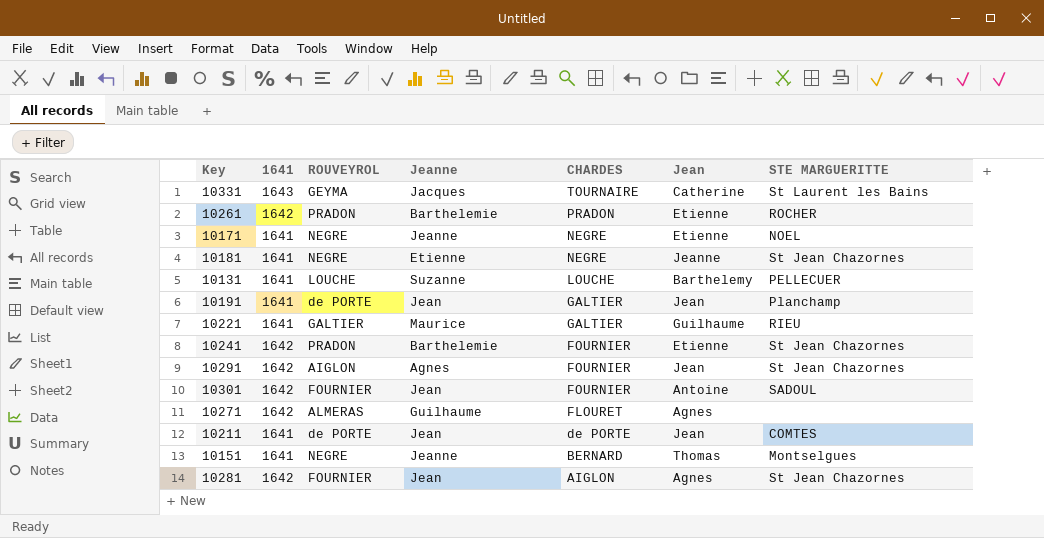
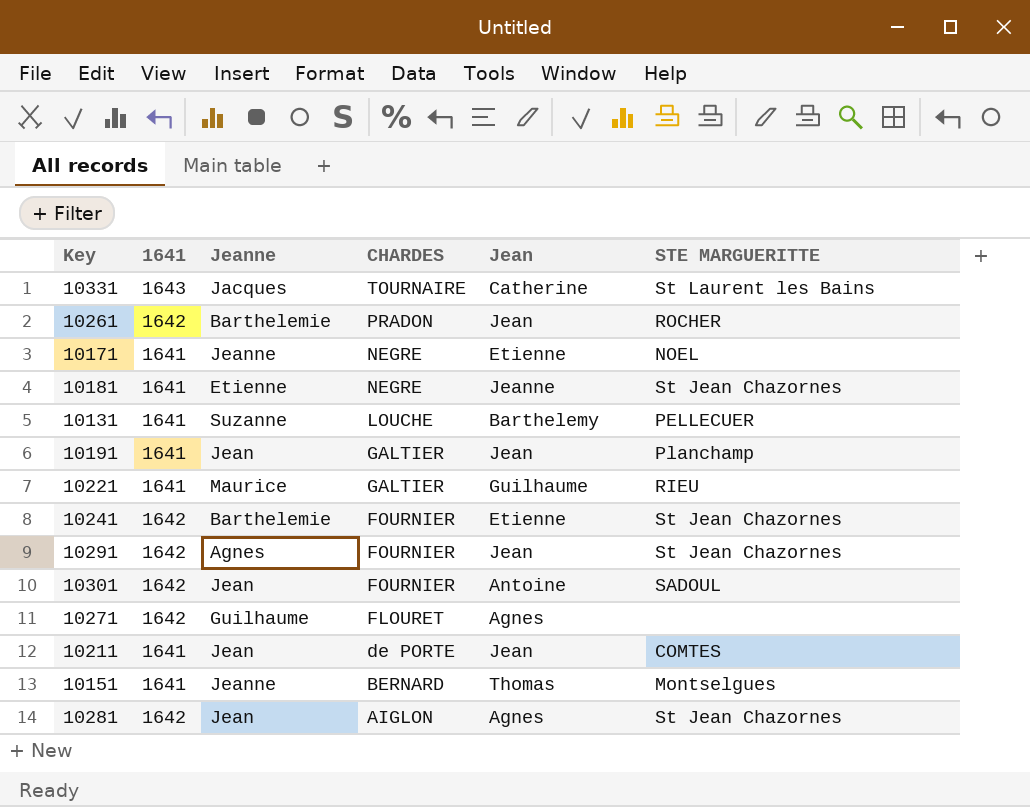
column ROUVEYROL | position: 3 -> none
10261 | Jean: Etienne -> Jean

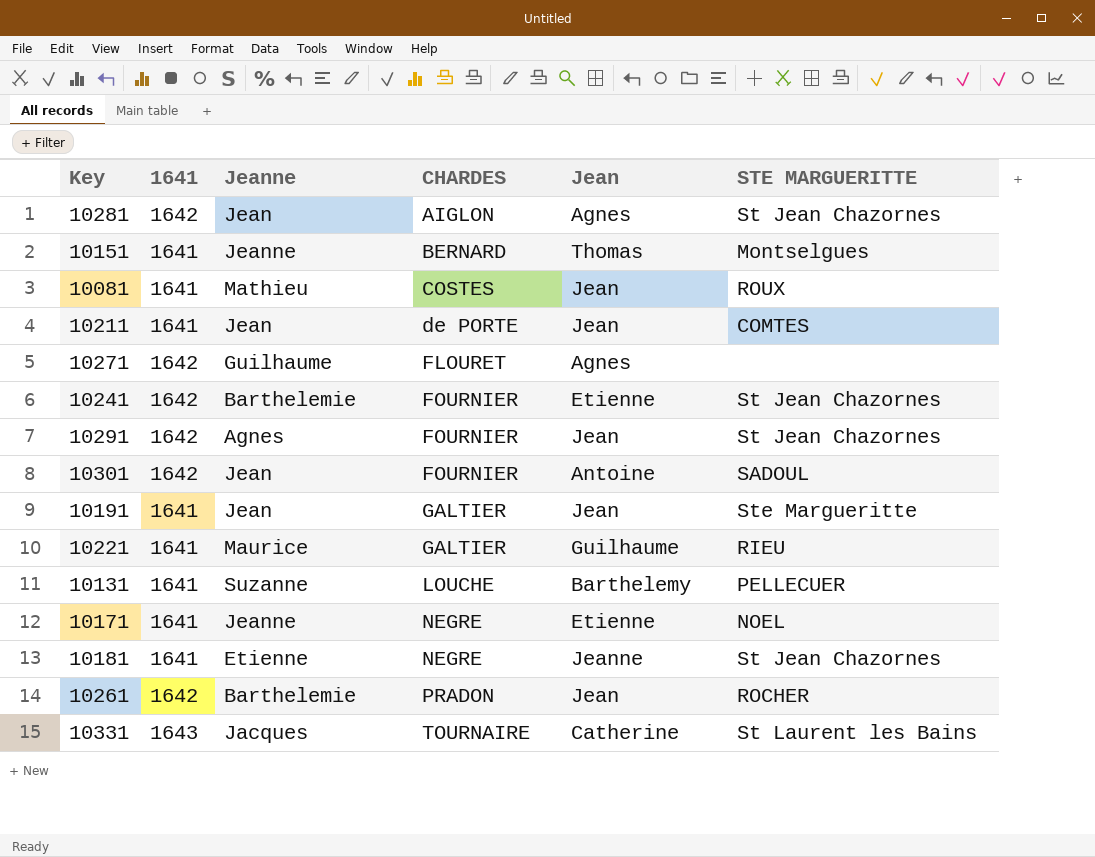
row order: CHARDES descending -> CHARDES ascending
row 10081: none -> 1641 | Mathieu | COSTES | Jean | ROUX
10191 | STE MARGUERITTE: Planchamp -> Ste Margueritte

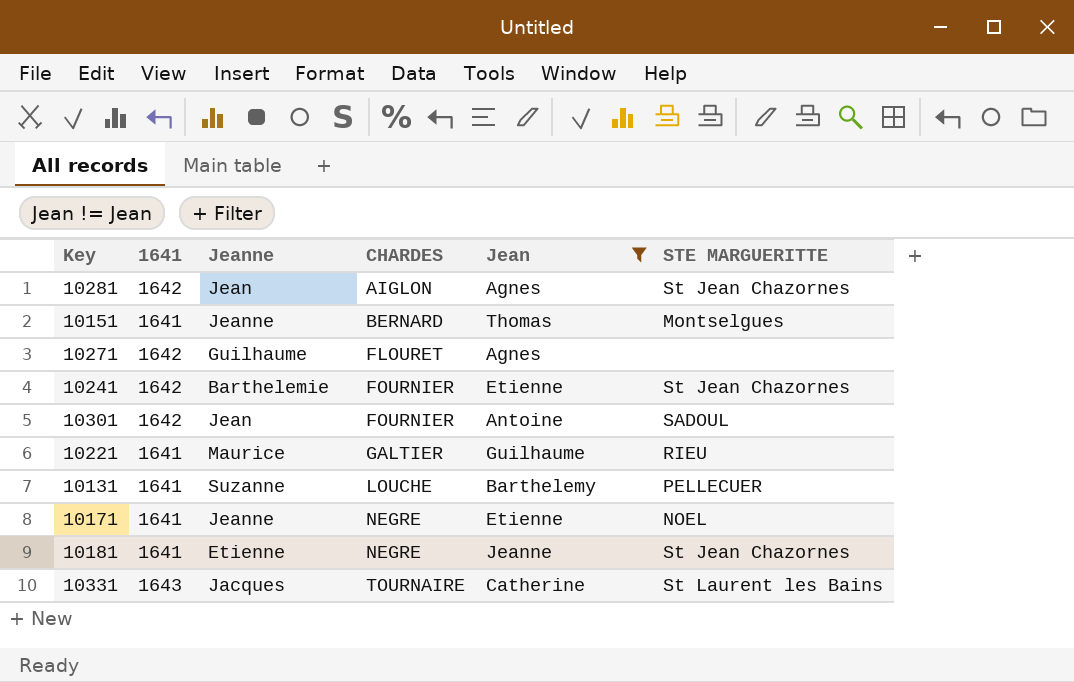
filter: none -> Jean != Jean

